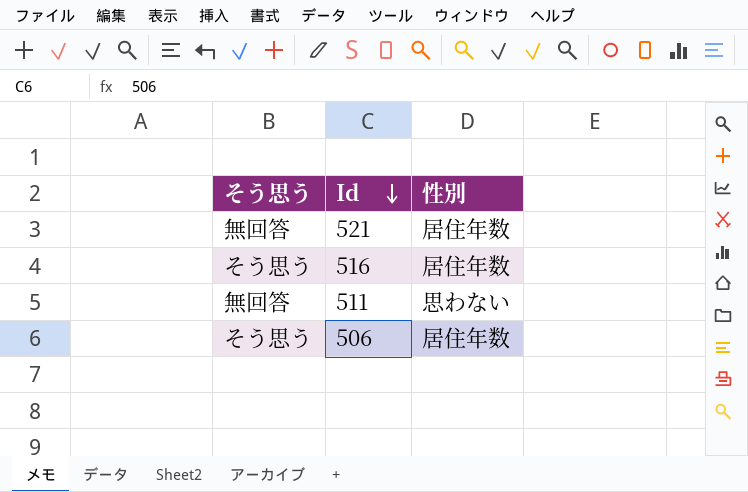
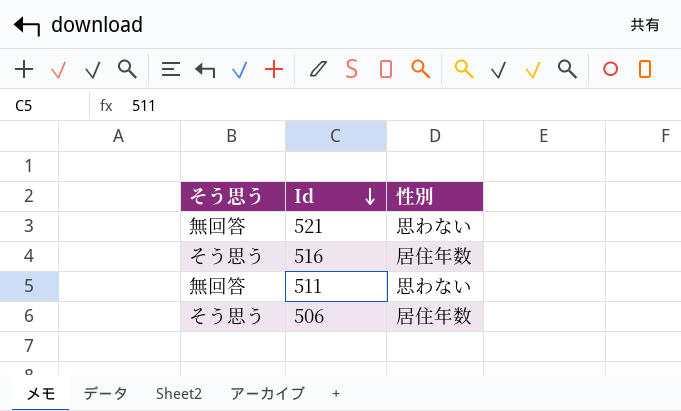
521 | 性別: 居住年数 -> 思わない

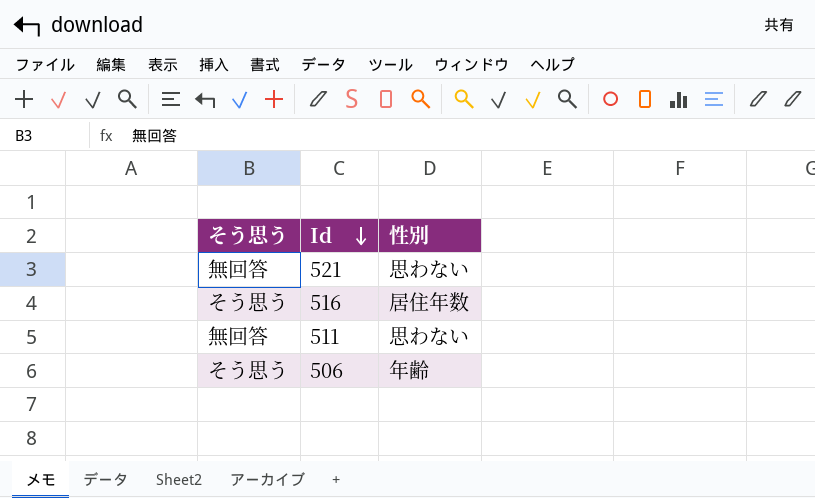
506 | 性別: 居住年数 -> 年齢

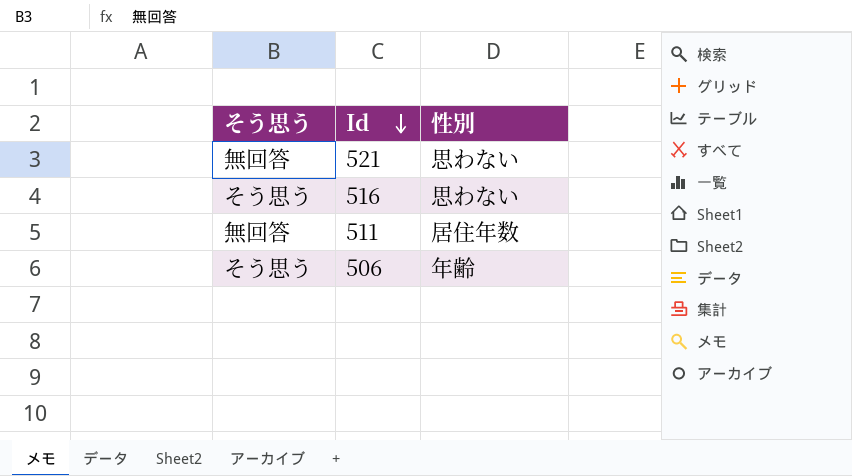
516 | 性別: 居住年数 -> 思わない
511 | 性別: 思わない -> 居住年数

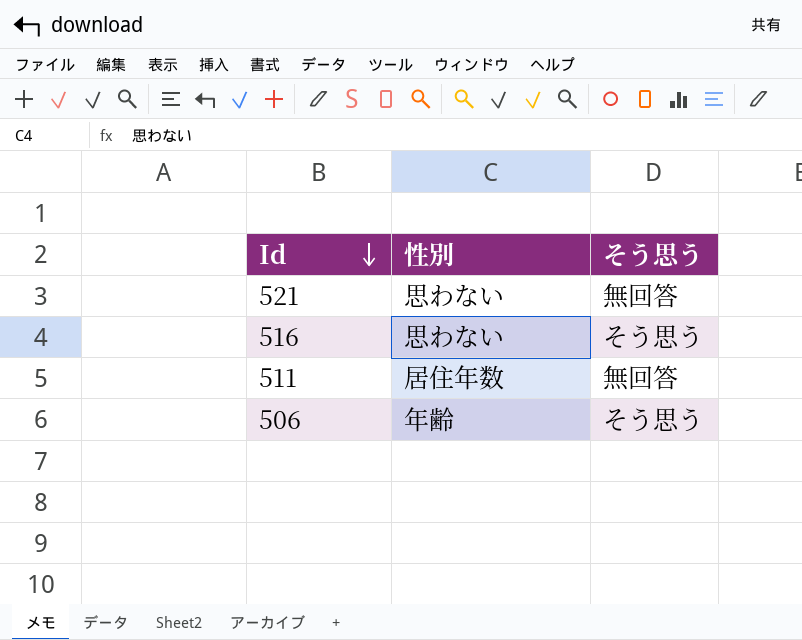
column そう思う | position: 1 -> 3

